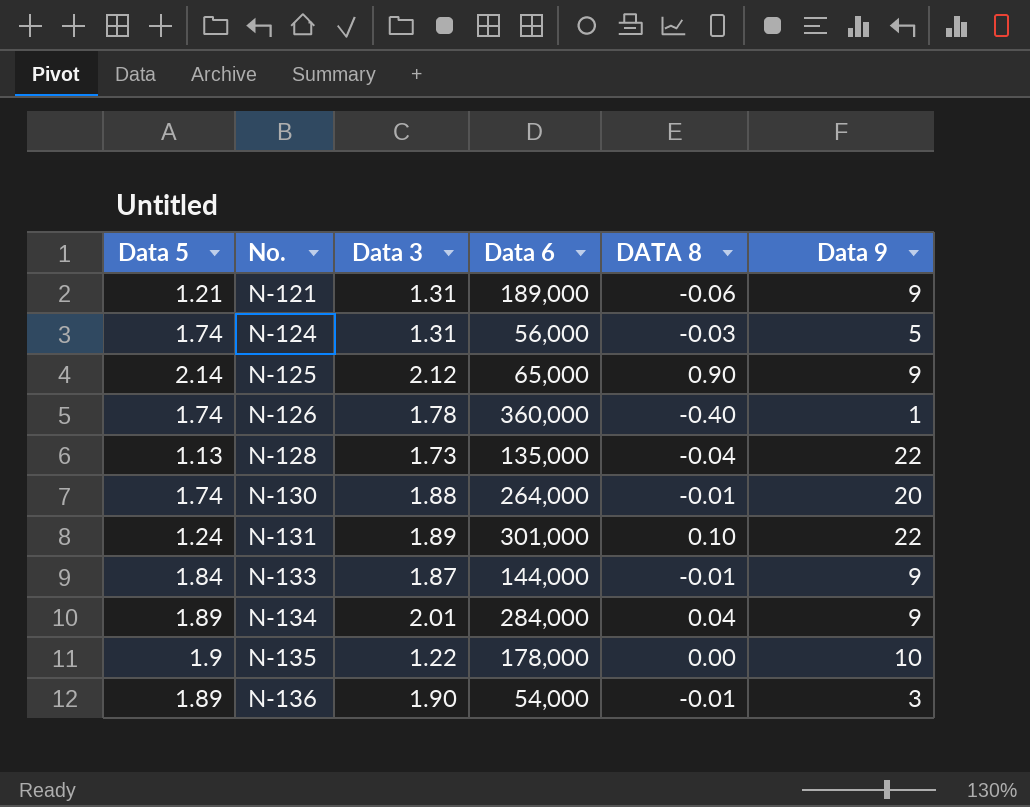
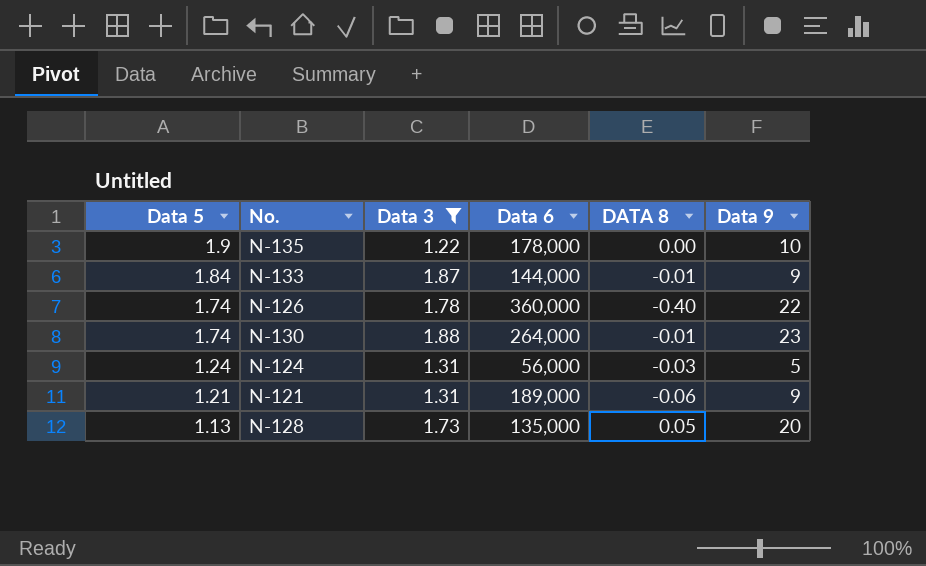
filter: none -> Data 3 <= 1.88
row order: No. ascending -> Data 5 descending
N-126 | Data 9: 1 -> 22
N-130 | Data 9: 20 -> 23
N-124 | Data 5: 1.74 -> 1.24
N-128 | DATA 8: -0.04 -> 0.05
N-128 | Data 9: 22 -> 20

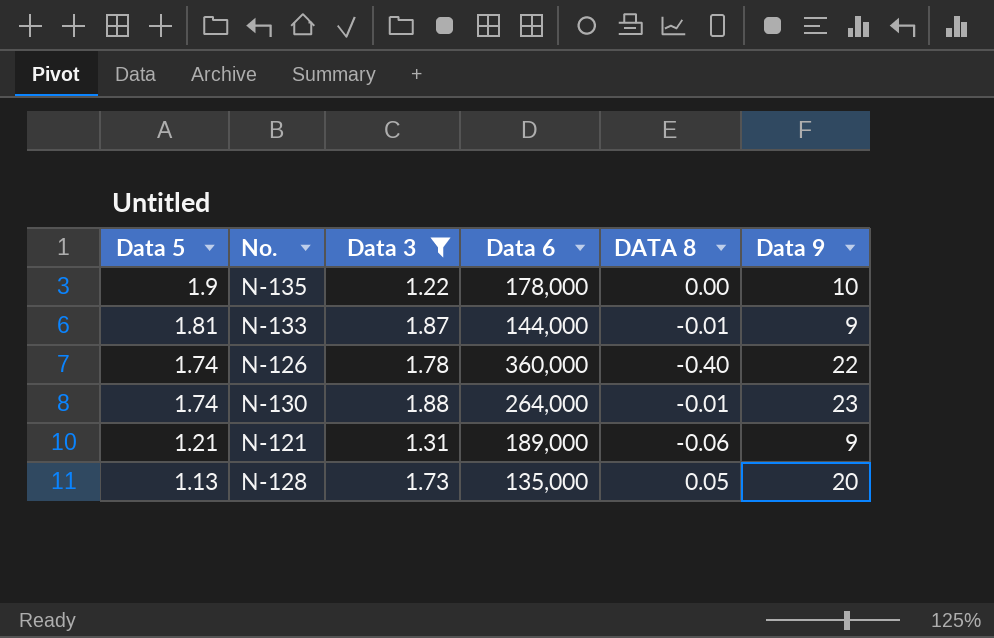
row N-124: 1.24 | 1.31 | 56,000 | -0.03 | 5 -> none
N-133 | Data 5: 1.84 -> 1.81

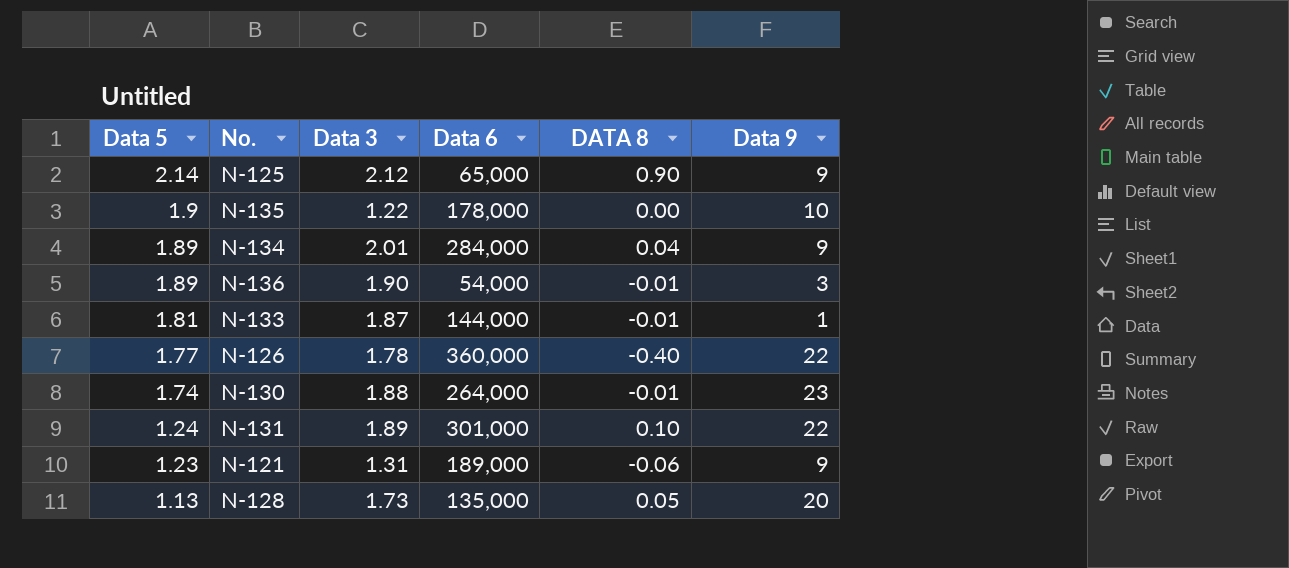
filter: Data 3 <= 1.88 -> none
N-133 | Data 9: 9 -> 1
N-126 | Data 5: 1.74 -> 1.77
N-121 | Data 5: 1.21 -> 1.23

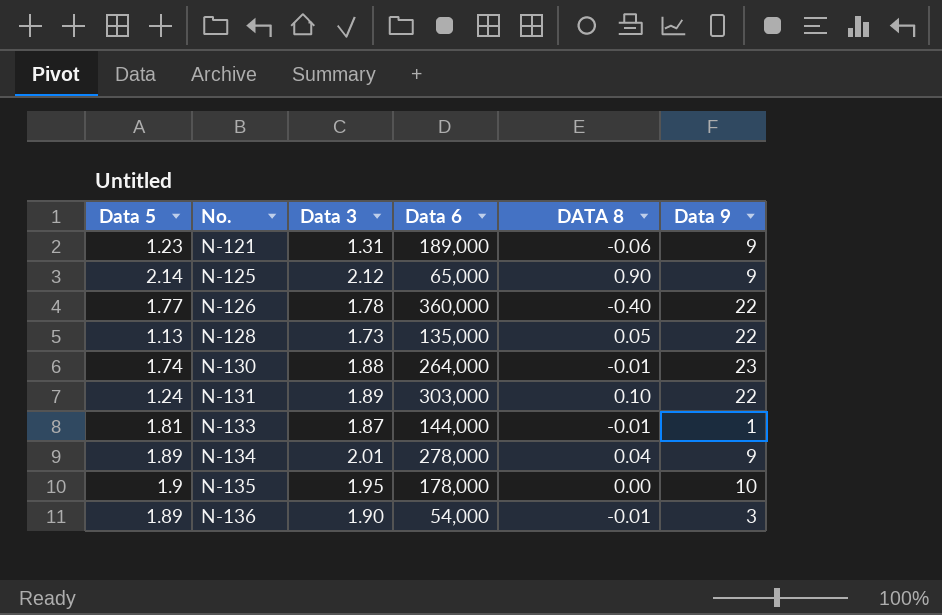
row order: Data 5 descending -> No. ascending
N-128 | Data 9: 20 -> 22
N-131 | Data 6: 301,000 -> 303,000
N-134 | Data 6: 284,000 -> 278,000
N-135 | Data 3: 1.22 -> 1.95

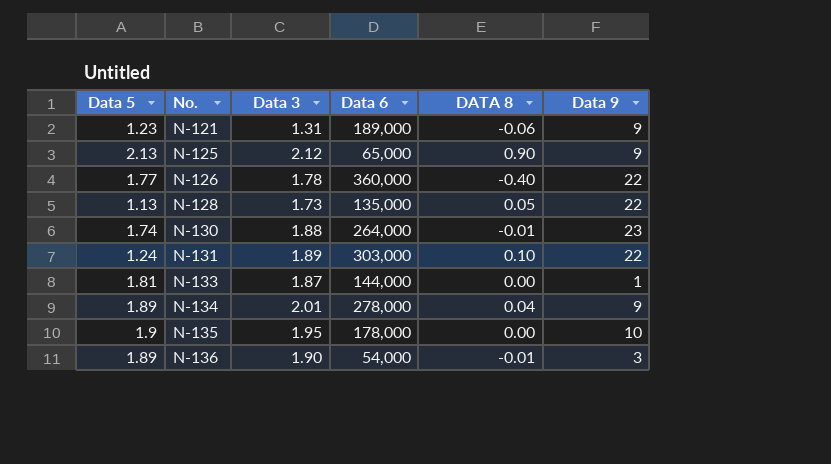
N-125 | Data 5: 2.14 -> 2.13
N-133 | DATA 8: -0.01 -> 0.00

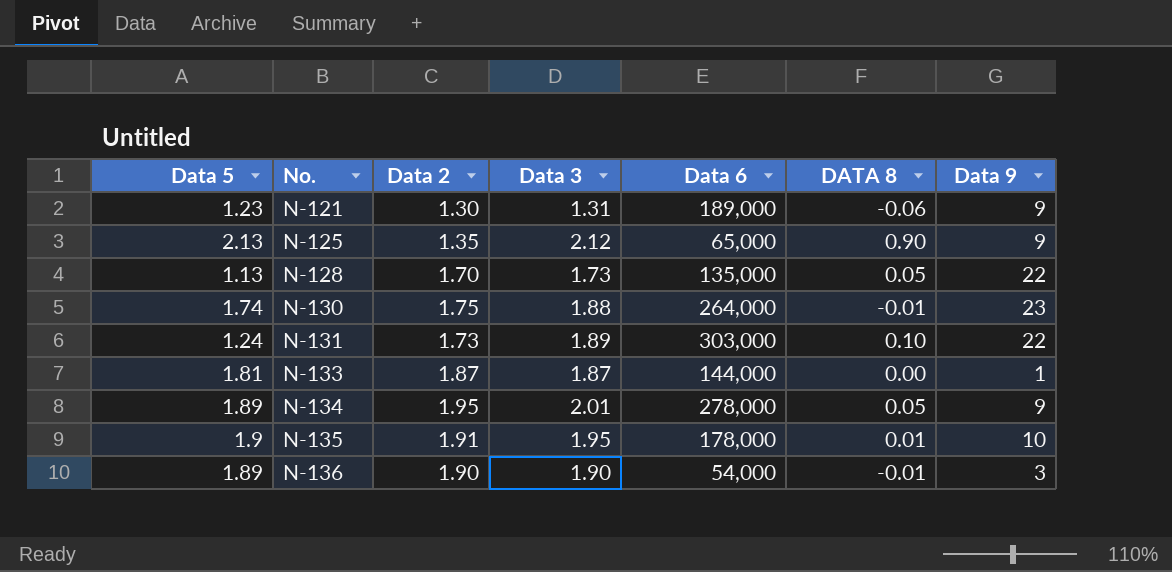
column Data 2 | position: none -> 3
row N-126: 1.77 | 1.78 | 360,000 | -0.40 | 22 -> none
N-134 | DATA 8: 0.04 -> 0.05
N-135 | DATA 8: 0.00 -> 0.01

